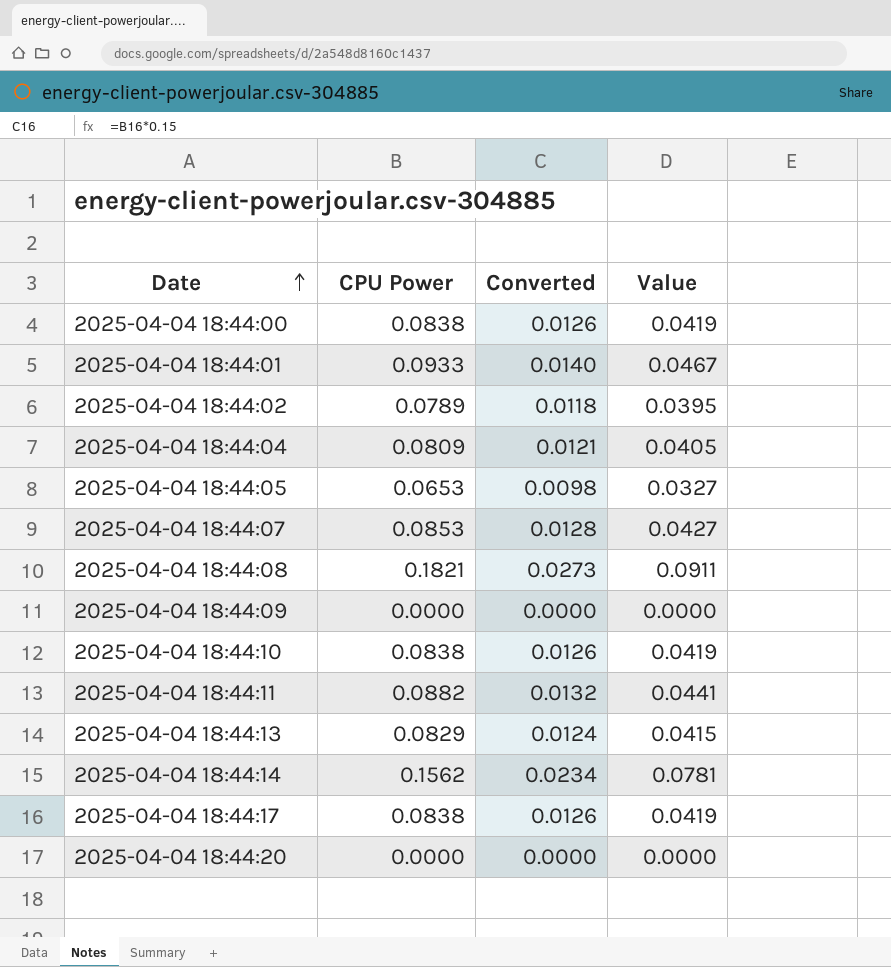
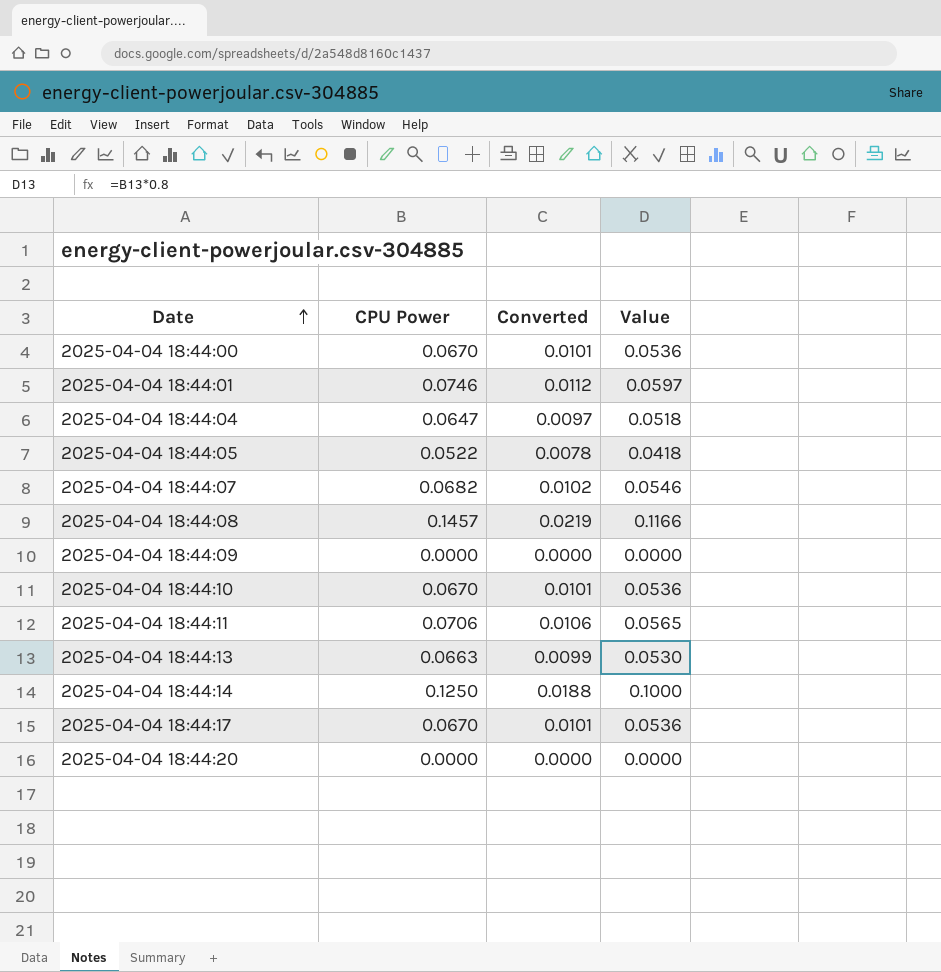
column Value | formula: [CPU Power] * 0.5 -> [CPU Power] * 0.8
row 2025-04-04 18:44:02: 0.0789 | 0.0118 | 0.0395 -> none
2025-04-04 18:44:00 | CPU Power: 0.0838 -> 0.0670
2025-04-04 18:44:00 | Converted: 0.0126 -> 0.0101
2025-04-04 18:44:01 | CPU Power: 0.0933 -> 0.0746
2025-04-04 18:44:01 | Converted: 0.0140 -> 0.0112
2025-04-04 18:44:04 | CPU Power: 0.0809 -> 0.0647
2025-04-04 18:44:04 | Converted: 0.0121 -> 0.0097
2025-04-04 18:44:05 | CPU Power: 0.0653 -> 0.0522
2025-04-04 18:44:05 | Converted: 0.0098 -> 0.0078
2025-04-04 18:44:07 | CPU Power: 0.0853 -> 0.0682
2025-04-04 18:44:07 | Converted: 0.0128 -> 0.0102
2025-04-04 18:44:08 | CPU Power: 0.1821 -> 0.1457
2025-04-04 18:44:08 | Converted: 0.0273 -> 0.0219
2025-04-04 18:44:10 | CPU Power: 0.0838 -> 0.0670
2025-04-04 18:44:10 | Converted: 0.0126 -> 0.0101
2025-04-04 18:44:11 | CPU Power: 0.0882 -> 0.0706
2025-04-04 18:44:11 | Converted: 0.0132 -> 0.0106
2025-04-04 18:44:13 | CPU Power: 0.0829 -> 0.0663
2025-04-04 18:44:13 | Converted: 0.0124 -> 0.0099
2025-04-04 18:44:14 | CPU Power: 0.1562 -> 0.1250
2025-04-04 18:44:14 | Converted: 0.0234 -> 0.0188
2025-04-04 18:44:17 | CPU Power: 0.0838 -> 0.0670
2025-04-04 18:44:17 | Converted: 0.0126 -> 0.0101

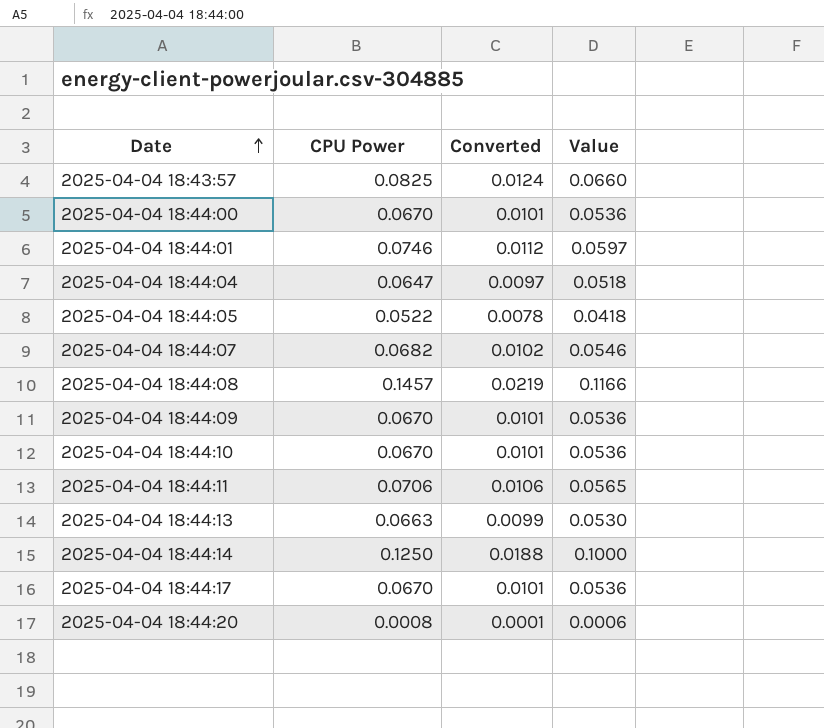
row 2025-04-04 18:43:57: none -> 0.0825 | 0.0124 | 0.0660
2025-04-04 18:44:09 | CPU Power: 0.0000 -> 0.0670
2025-04-04 18:44:09 | Converted: 0.0000 -> 0.0101
2025-04-04 18:44:09 | Value: 0.0000 -> 0.0536
2025-04-04 18:44:20 | CPU Power: 0.0000 -> 0.0008
2025-04-04 18:44:20 | Converted: 0.0000 -> 0.0001
2025-04-04 18:44:20 | Value: 0.0000 -> 0.0006

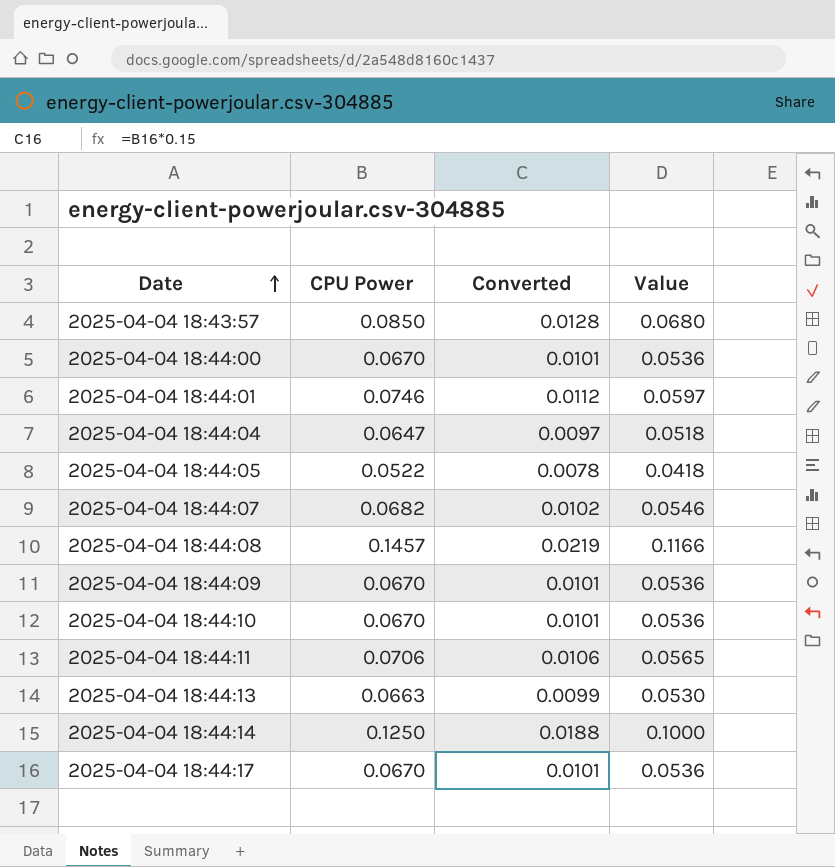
row 2025-04-04 18:44:20: 0.0008 | 0.0001 | 0.0006 -> none
2025-04-04 18:43:57 | CPU Power: 0.0825 -> 0.0850
2025-04-04 18:43:57 | Converted: 0.0124 -> 0.0128
2025-04-04 18:43:57 | Value: 0.0660 -> 0.0680

